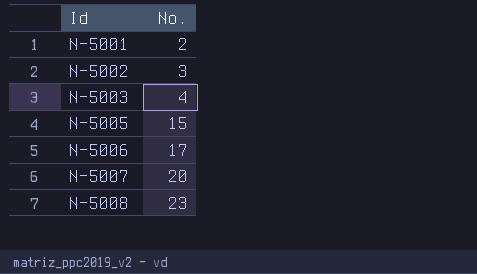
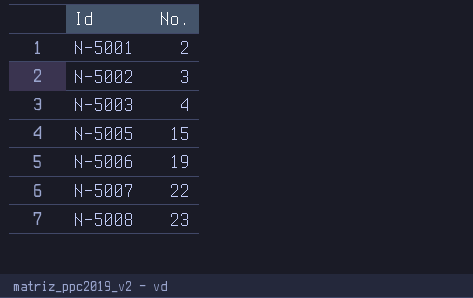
N-5006 | No.: 17 -> 19
N-5007 | No.: 20 -> 22

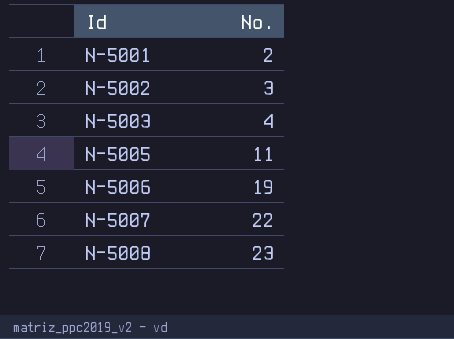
N-5005 | No.: 15 -> 11

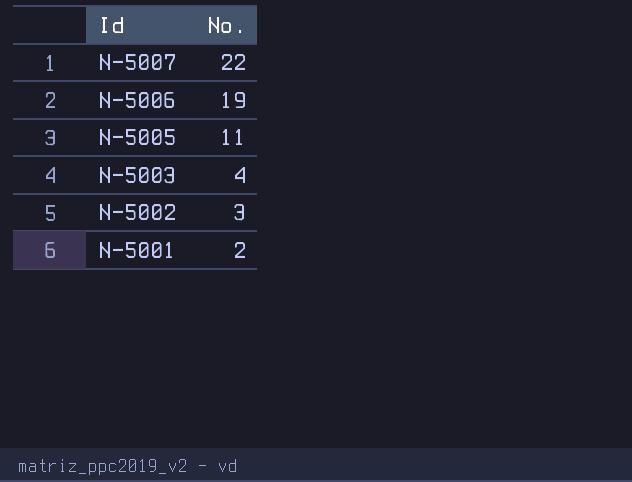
row order: Id ascending -> Id descending
row N-5008: 23 -> none

